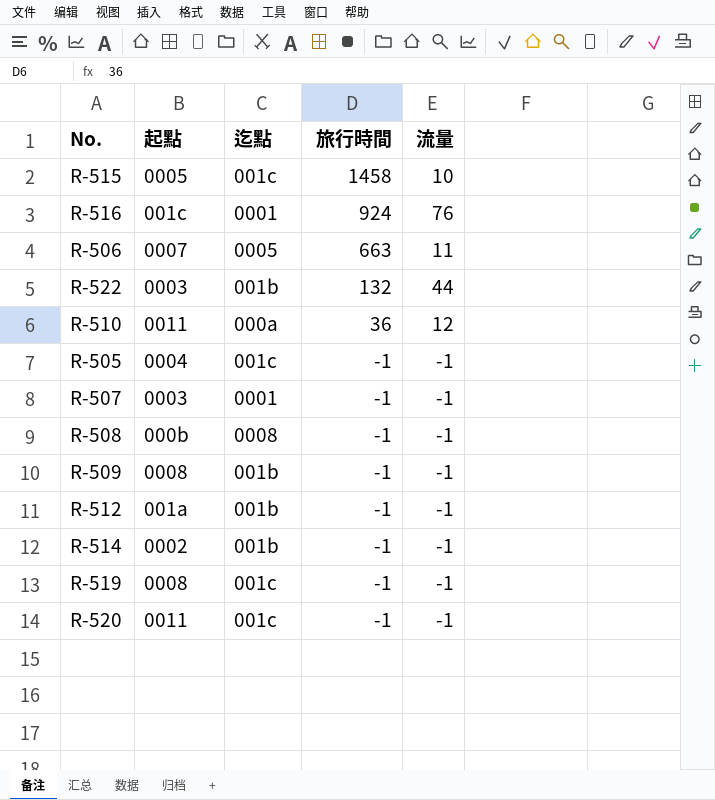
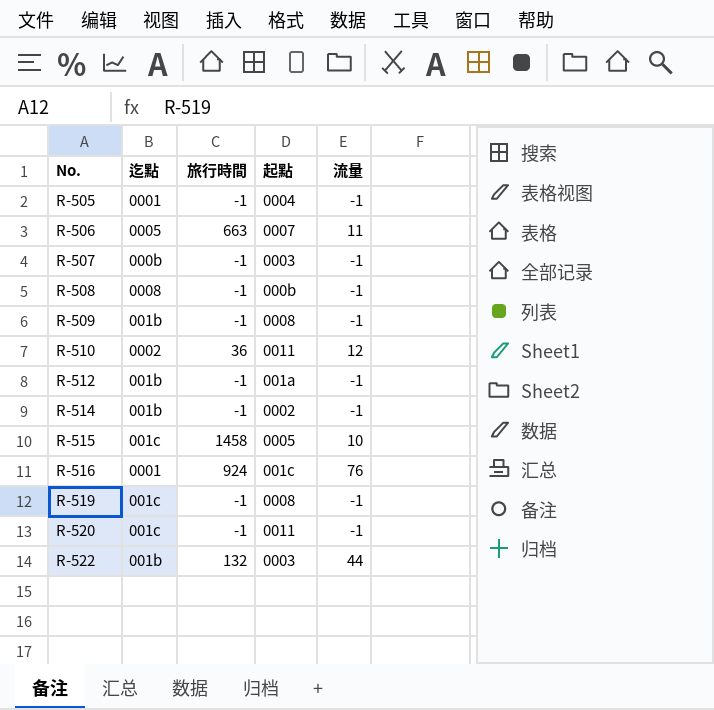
row order: 旅行時間 descending -> No. ascending
column 起點 | position: 2 -> 4
R-505 | 迄點: 001c -> 0001
R-507 | 迄點: 0001 -> 000b
R-510 | 迄點: 000a -> 0002

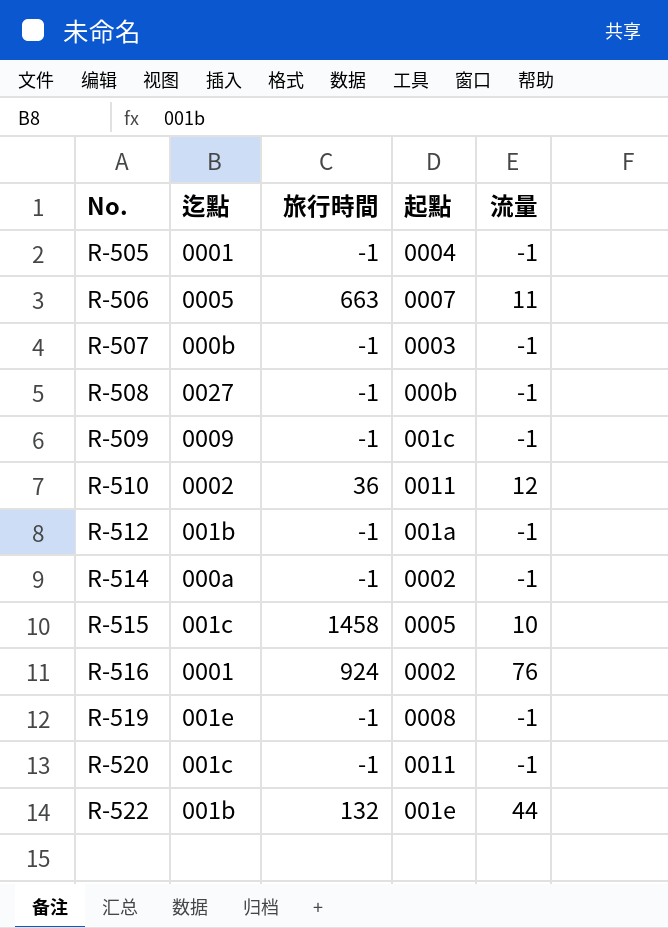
R-508 | 迄點: 0008 -> 0027
R-509 | 迄點: 001b -> 0009
R-509 | 起點: 0008 -> 001c
R-514 | 迄點: 001b -> 000a
R-516 | 起點: 001c -> 0002
R-519 | 迄點: 001c -> 001e
R-522 | 起點: 0003 -> 001e

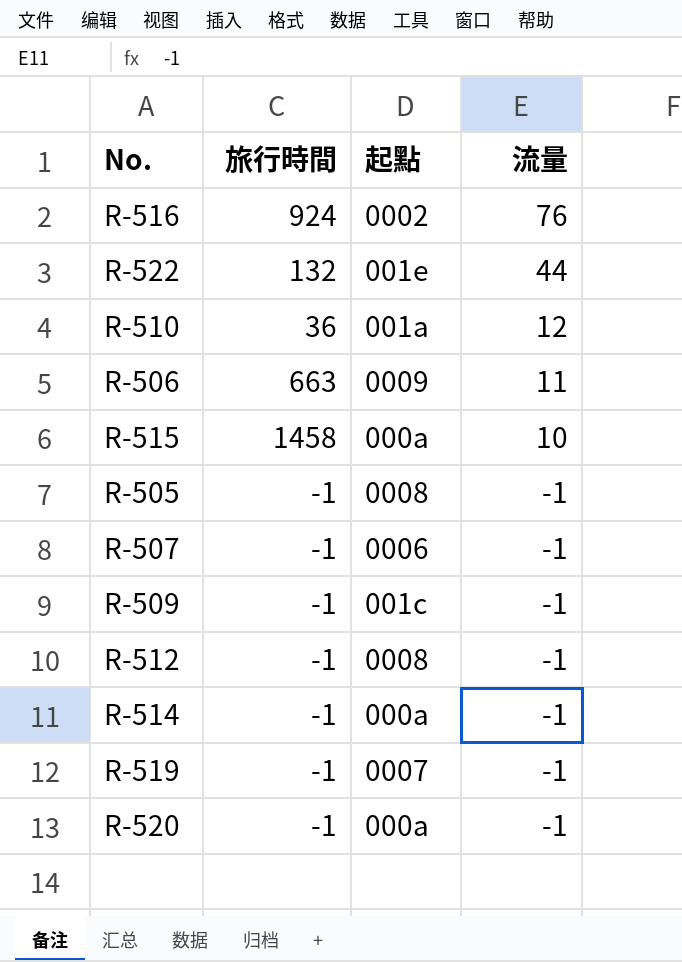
row order: No. ascending -> 流量 descending
column 迄點 | position: 2 -> none
row R-508: 0027 | -1 | 000b | -1 -> none
R-510 | 起點: 0011 -> 001a
R-506 | 起點: 0007 -> 0009
R-515 | 起點: 0005 -> 000a
R-505 | 起點: 0004 -> 0008
R-507 | 起點: 0003 -> 0006
R-512 | 起點: 001a -> 0008
R-514 | 起點: 0002 -> 000a
R-519 | 起點: 0008 -> 0007
R-520 | 起點: 0011 -> 000a

